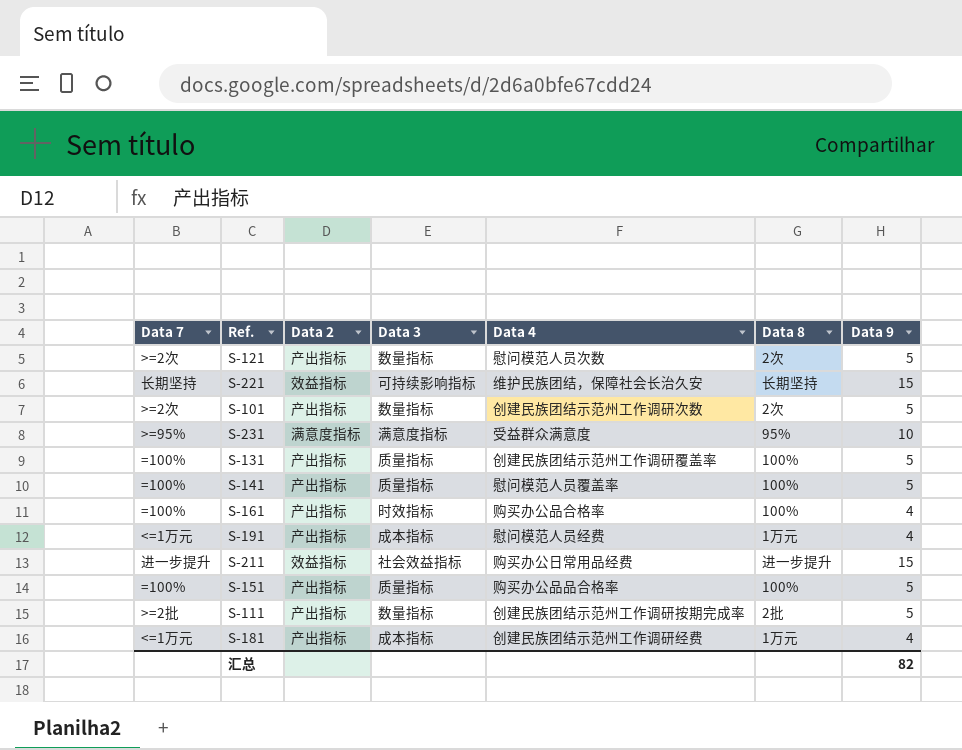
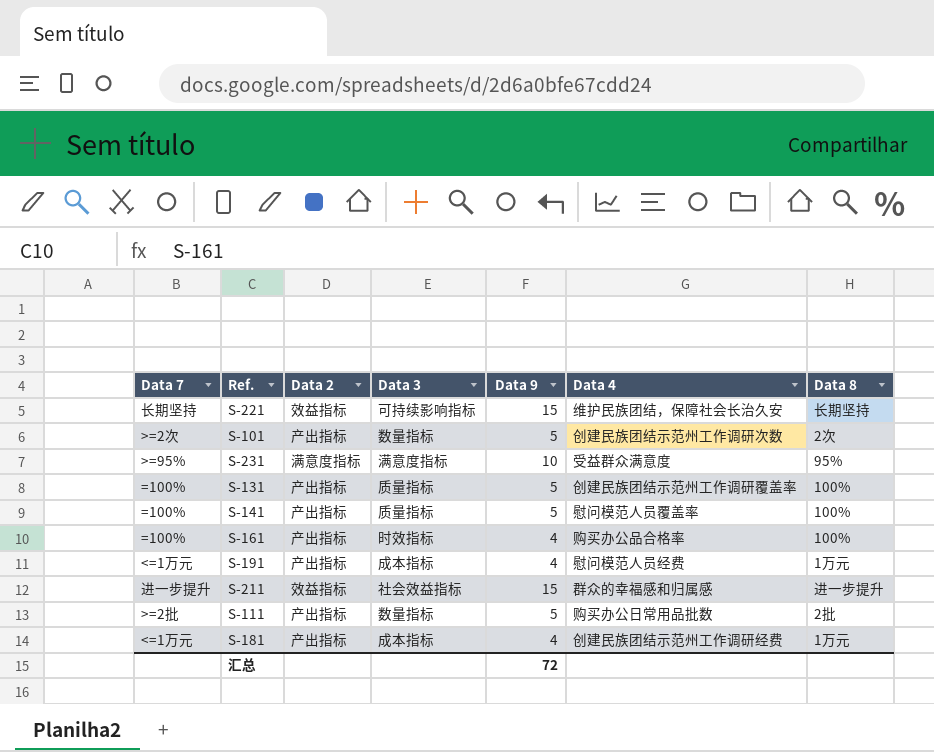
column Data 9 | position: 7 -> 5
row S-121: >=2次 | 产出指标 | 数量指标 | 慰问模范人员次数 | 2次 | 5 -> none
row S-151: =100% | 产出指标 | 质量指标 | 购买办公品品合格率 | 100% | 5 -> none
S-211 | Data 4: 购买办公日常用品经费 -> 群众的幸福感和归属感
S-111 | Data 4: 创建民族团结示范州工作调研按期完成率 -> 购买办公日常用品批数
汇总 | Data 9: 82 -> 72

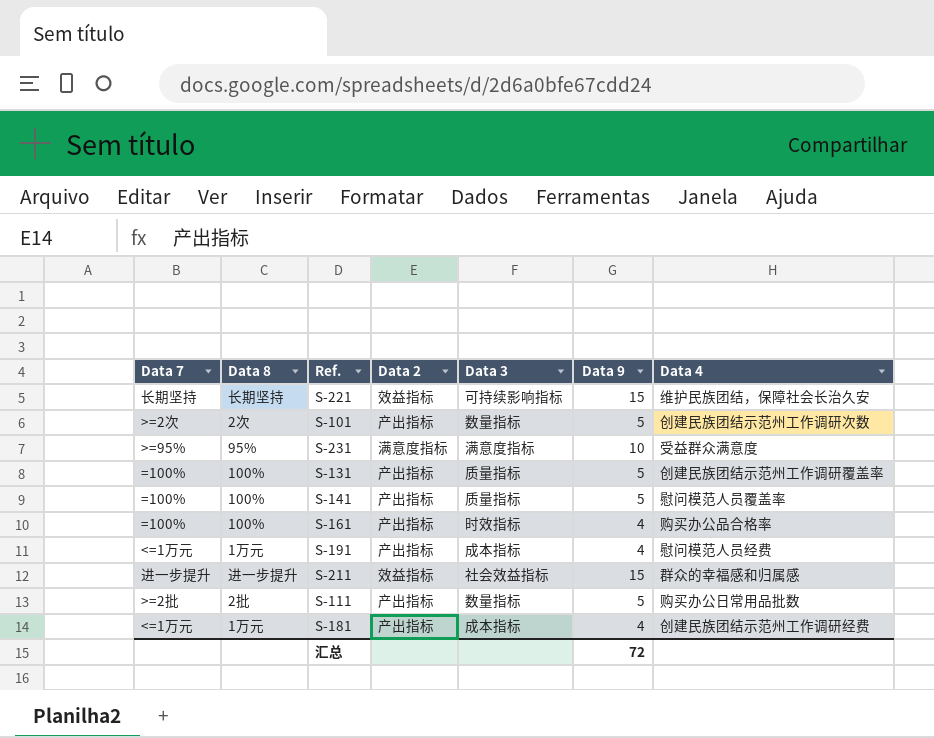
column Data 8 | position: 7 -> 2

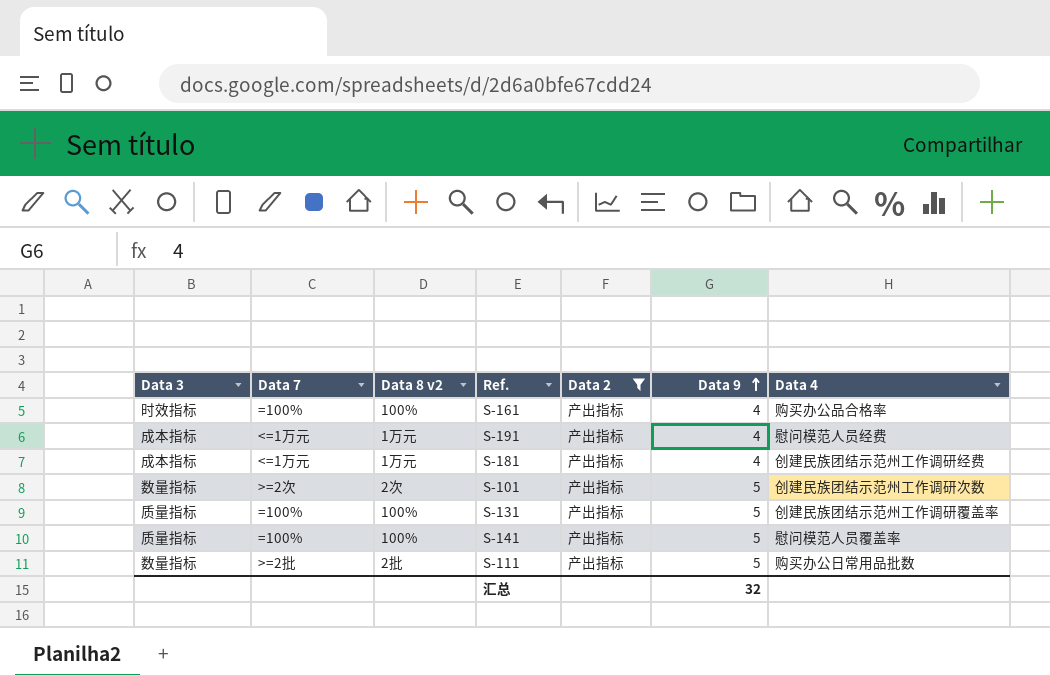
filter: none -> Data 2 = 产出指标
row order: none -> Data 9 ascending
column Data 3 | position: 5 -> 1
column name: Data 8 -> Data 8 v2
汇总 | Data 9: 72 -> 32

